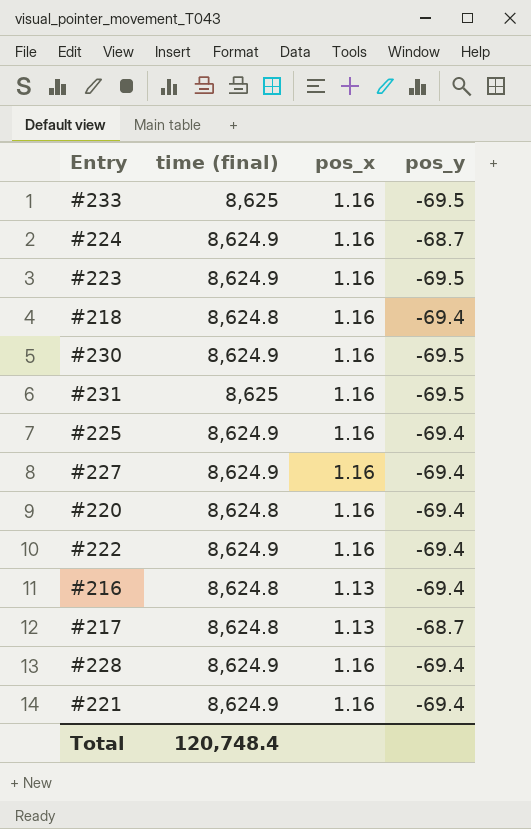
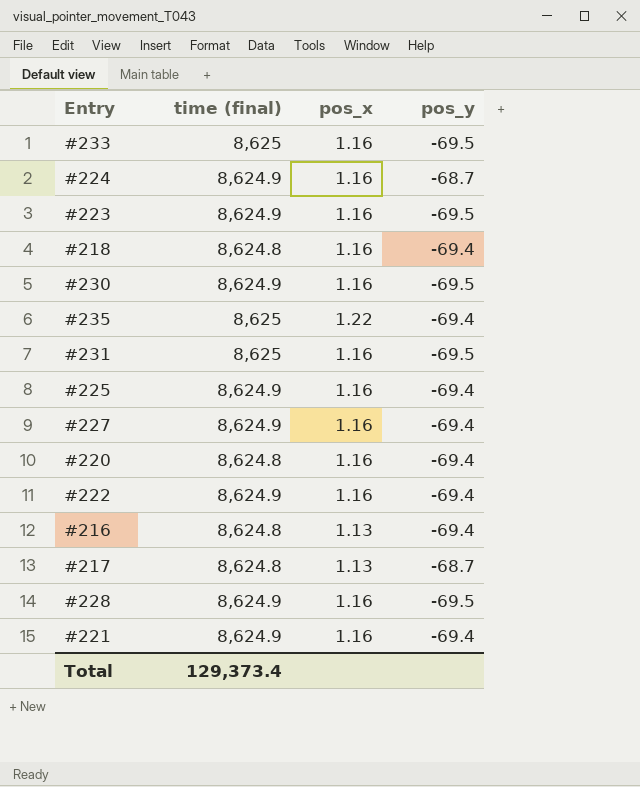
row #235: none -> 8,625 | 1.22 | -69.4
#228 | pos_y: -69.4 -> -69.5
Total | time (final): 120,748.4 -> 129,373.4

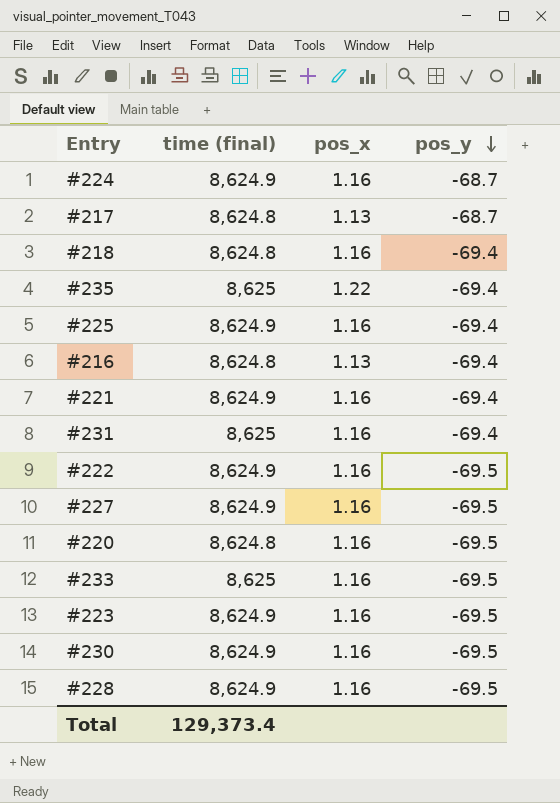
row order: none -> pos_y descending
#231 | pos_y: -69.5 -> -69.4
#222 | pos_y: -69.4 -> -69.5
#227 | pos_y: -69.4 -> -69.5
#220 | pos_y: -69.4 -> -69.5

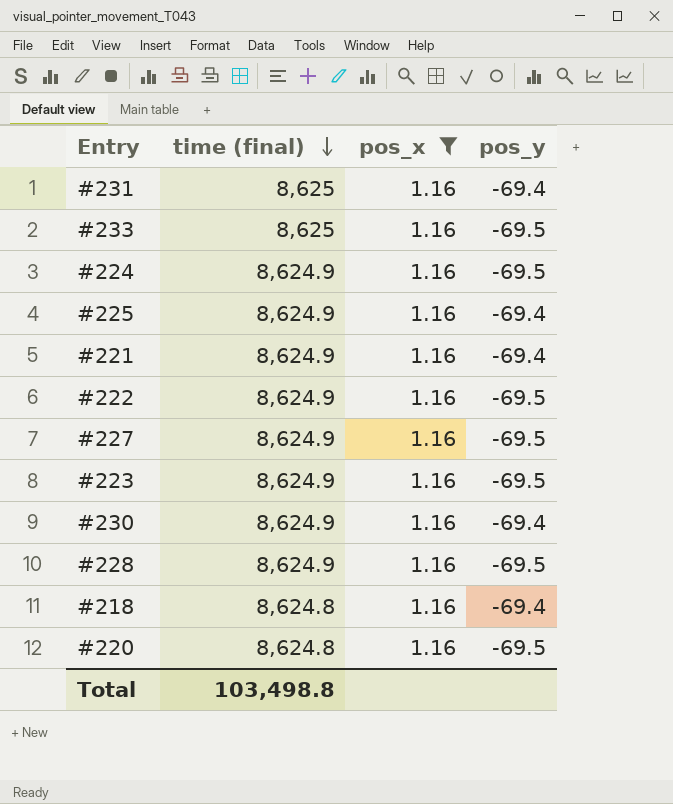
filter: none -> pos_x = 1.16
row order: pos_y descending -> time (final) descending
#224 | pos_y: -68.7 -> -69.5
#230 | pos_y: -69.5 -> -69.4
Total | time (final): 129,373.4 -> 103,498.8

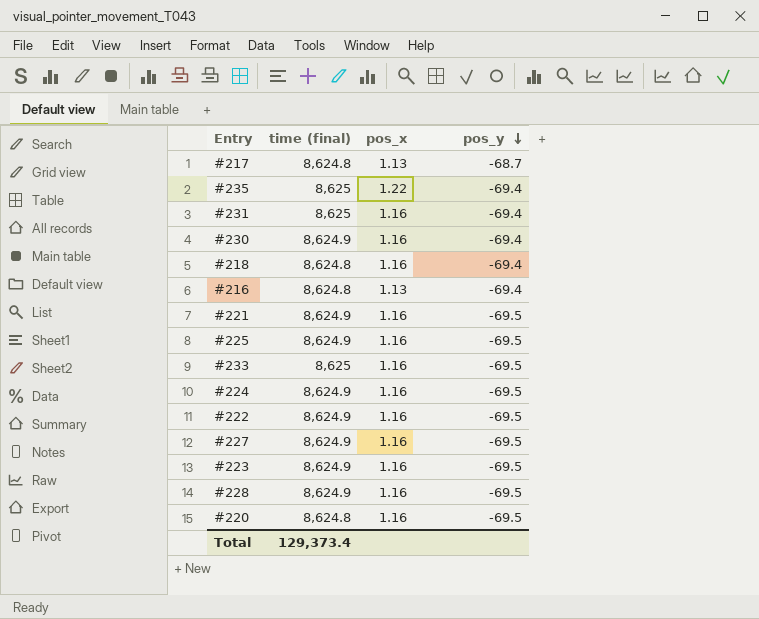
filter: pos_x = 1.16 -> none
row order: time (final) descending -> pos_y descending
#221 | pos_y: -69.4 -> -69.5
#225 | pos_y: -69.4 -> -69.5
Total | time (final): 103,498.8 -> 129,373.4

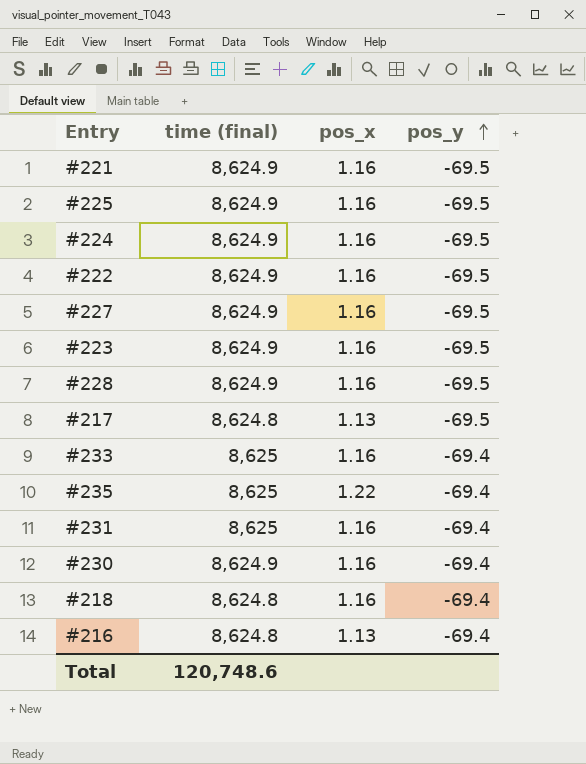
row order: pos_y descending -> pos_y ascending
row #220: 8,624.8 | 1.16 | -69.5 -> none
#217 | pos_y: -68.7 -> -69.5
#233 | pos_y: -69.5 -> -69.4
Total | time (final): 129,373.4 -> 120,748.6

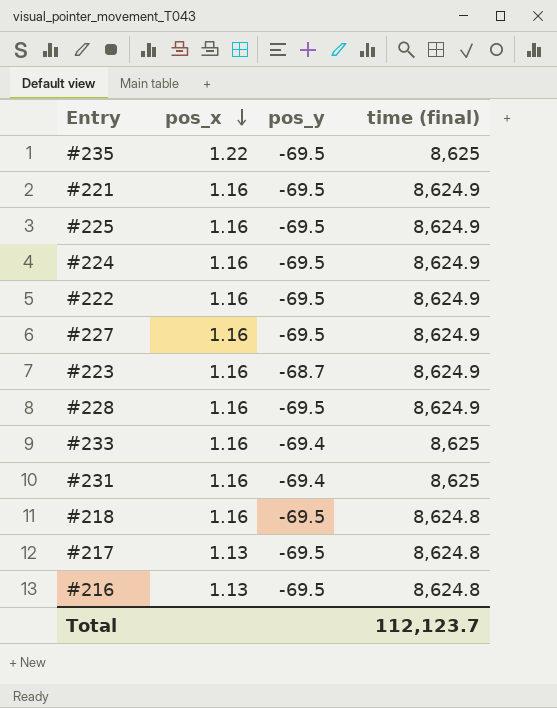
row order: pos_y ascending -> pos_x descending
column time (final) | position: 2 -> 4
row #230: 8,624.9 | 1.16 | -69.4 -> none
#235 | pos_y: -69.4 -> -69.5
#223 | pos_y: -69.5 -> -68.7
#218 | pos_y: -69.4 -> -69.5
#216 | pos_y: -69.4 -> -69.5
Total | time (final): 120,748.6 -> 112,123.7

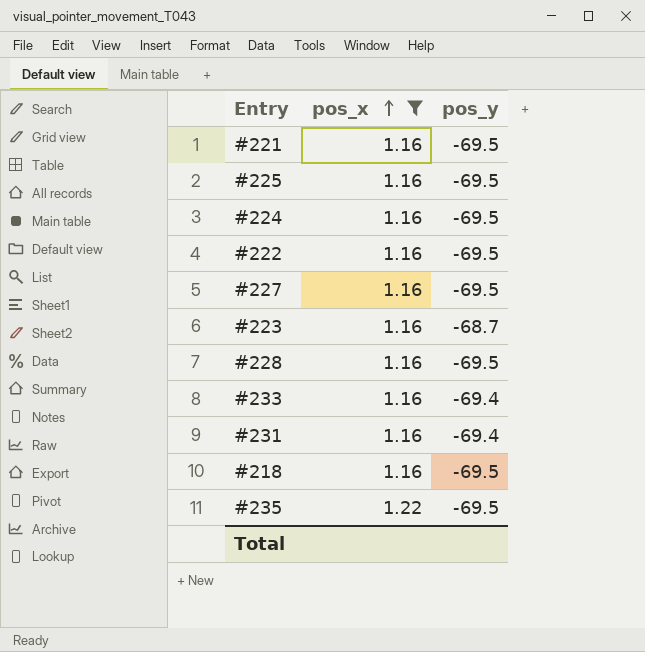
filter: none -> pos_x != 1.13
row order: pos_x descending -> pos_x ascending
column time (final) | position: 4 -> none

